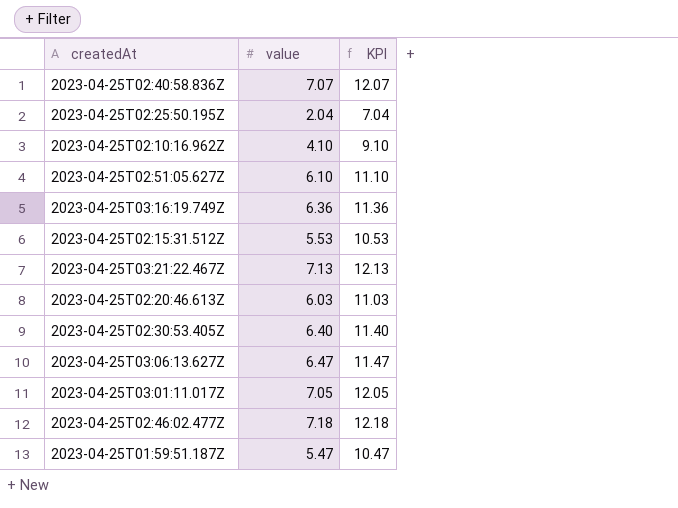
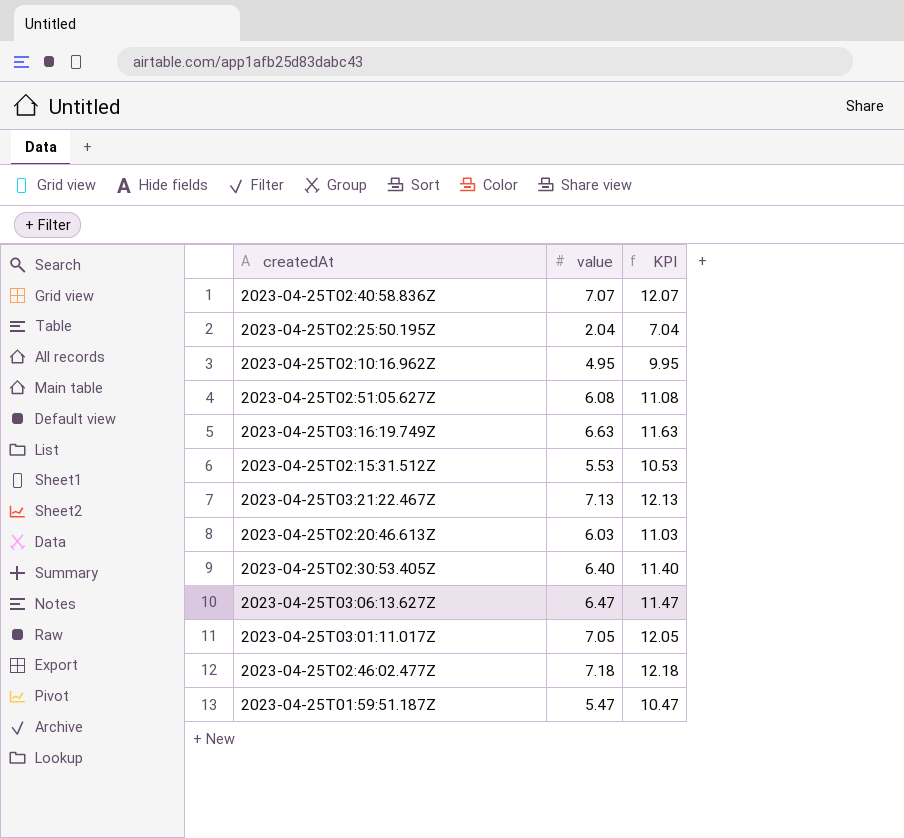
2023-04-25T02:10:16.962Z | value: 4.10 -> 4.95
2023-04-25T02:10:16.962Z | KPI: 9.10 -> 9.95
2023-04-25T02:51:05.627Z | value: 6.10 -> 6.08
2023-04-25T02:51:05.627Z | KPI: 11.10 -> 11.08
2023-04-25T03:16:19.749Z | value: 6.36 -> 6.63
2023-04-25T03:16:19.749Z | KPI: 11.36 -> 11.63

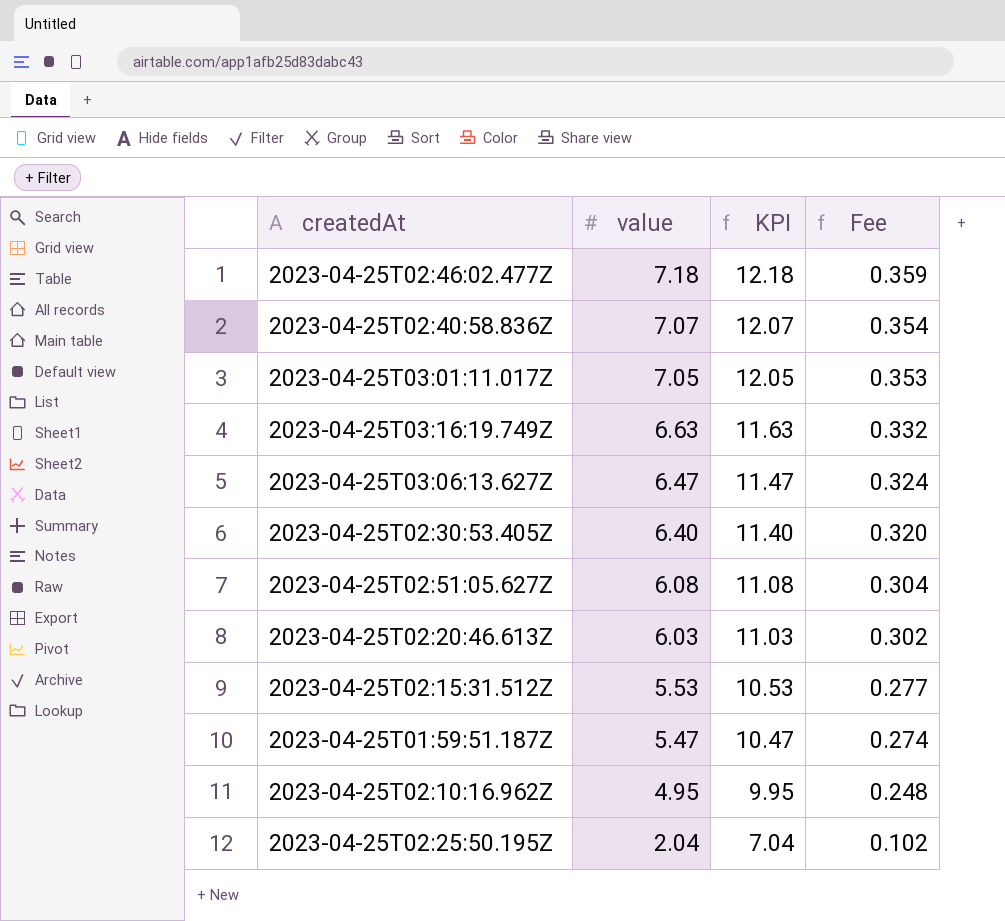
row order: none -> value descending
column Fee | formula: none -> [value] * 0.05
row 2023-04-25T03:21:22.467Z: 7.13 | 12.13 -> none

